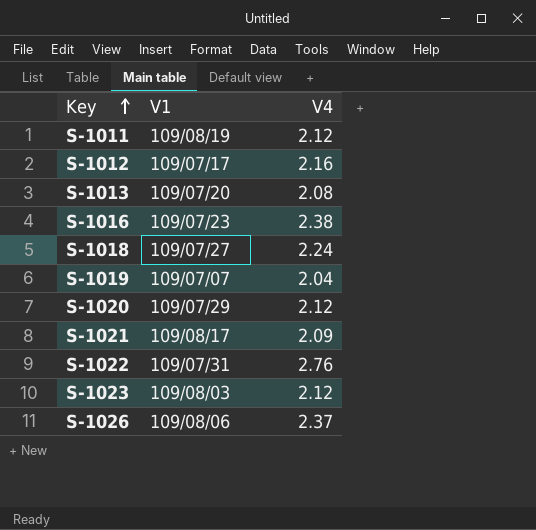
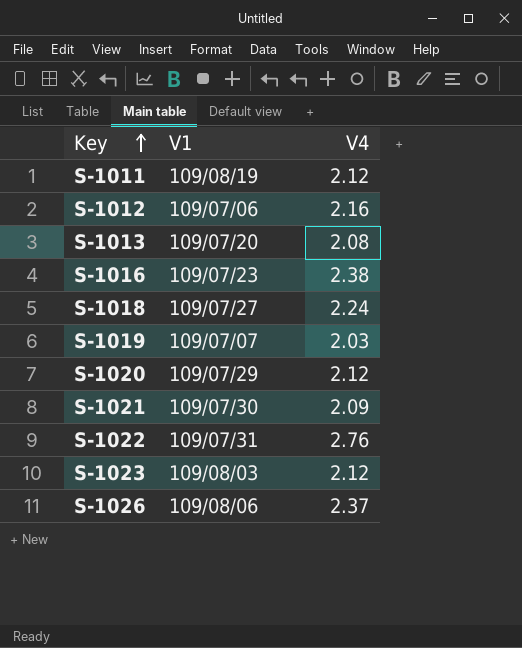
S-1012 | V1: 109/07/17 -> 109/07/06
S-1019 | V4: 2.04 -> 2.03
S-1021 | V1: 109/08/17 -> 109/07/30

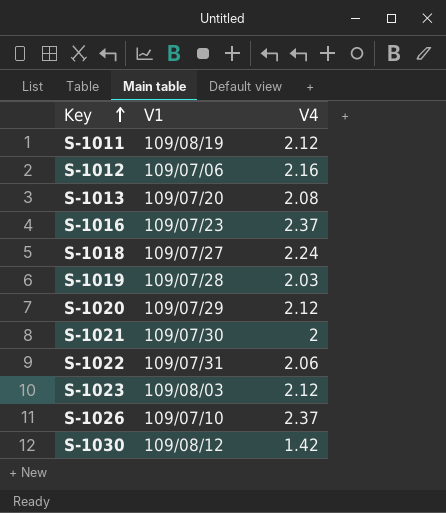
S-1016 | V4: 2.38 -> 2.37
S-1019 | V1: 109/07/07 -> 109/07/28
S-1021 | V4: 2.09 -> 2
S-1022 | V4: 2.76 -> 2.06
S-1026 | V1: 109/08/06 -> 109/07/10
row S-1030: none -> 109/08/12 | 1.42

